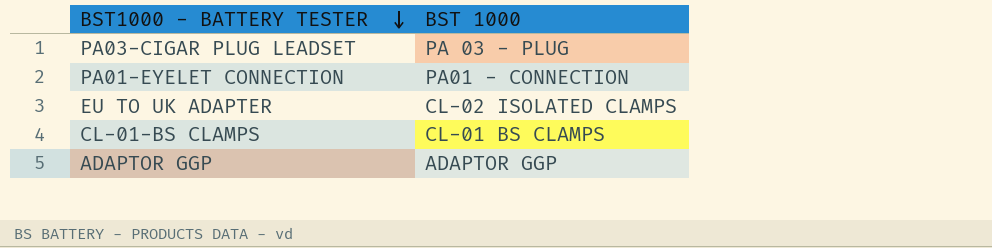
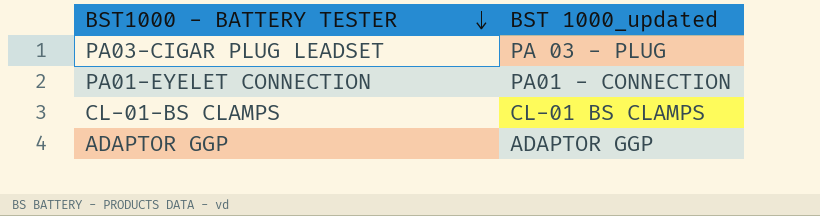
column name: BST 1000 -> BST 1000_updated
row EU TO UK ADAPTER: CL-02 ISOLATED CLAMPS -> none

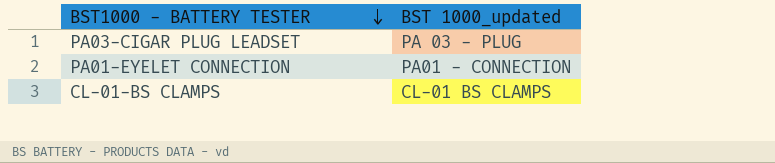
row ADAPTOR GGP: ADAPTOR GGP -> none

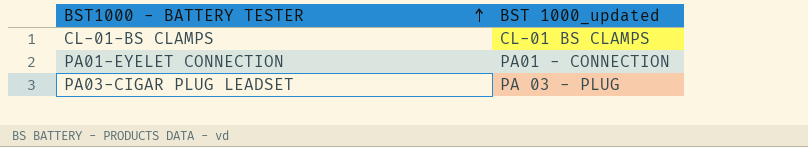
row order: BST1000 - BATTERY TESTER descending -> BST1000 - BATTERY TESTER ascending

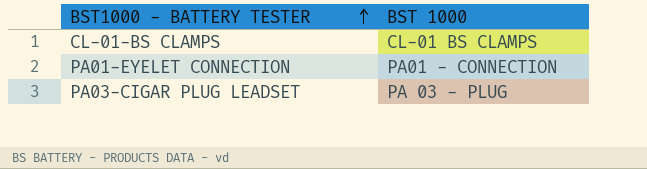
column name: BST 1000_updated -> BST 1000

